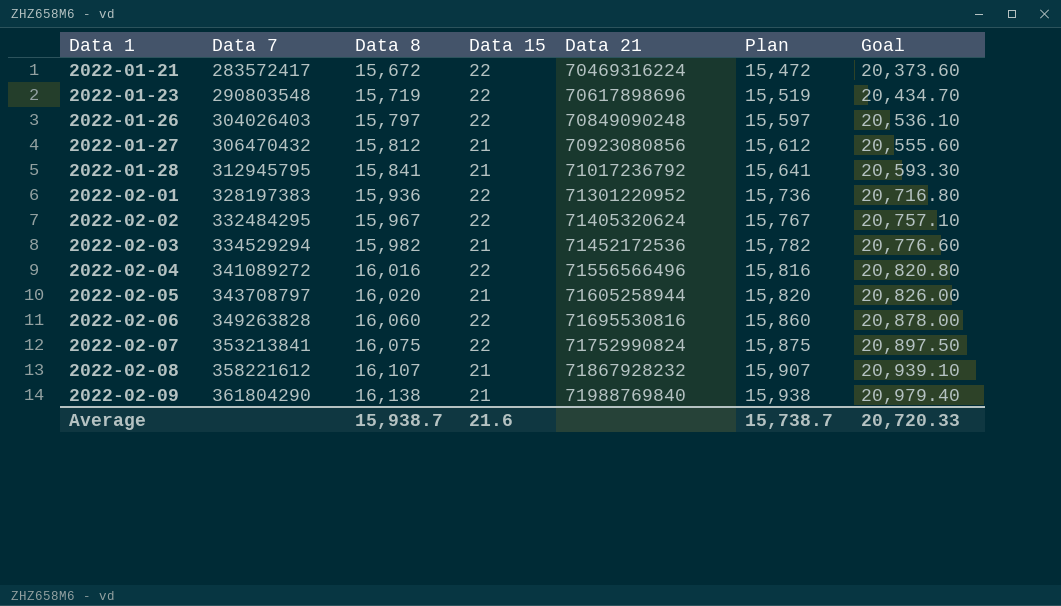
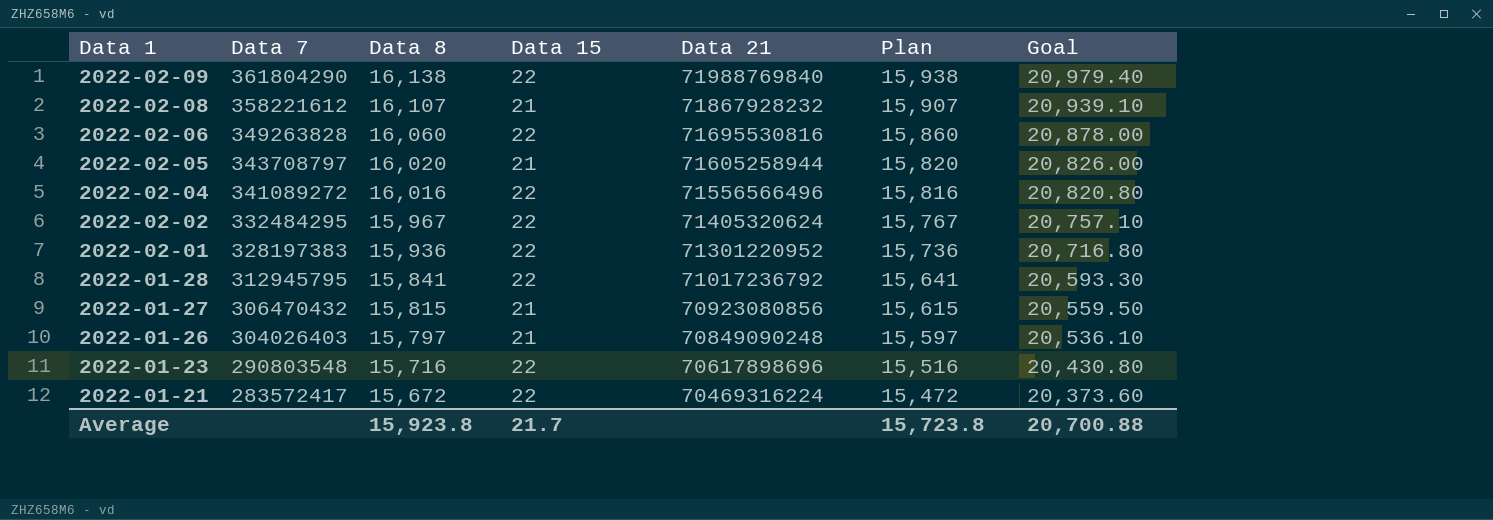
row order: Data 1 ascending -> Data 1 descending
row 2022-02-03: 334529294 | 15,982 | 21 | 71452172536 | 15,782 | 20,776.60 -> none
row 2022-02-07: 353213841 | 16,075 | 22 | 71752990824 | 15,875 | 20,897.50 -> none
2022-02-09 | Data 15: 21 -> 22
2022-01-28 | Data 15: 21 -> 22
2022-01-27 | Data 8: 15,812 -> 15,815
2022-01-27 | Plan: 15,612 -> 15,615
2022-01-27 | Goal: 20,555.60 -> 20,559.50
2022-01-26 | Data 15: 22 -> 21
2022-01-23 | Data 8: 15,719 -> 15,716
2022-01-23 | Plan: 15,519 -> 15,516
2022-01-23 | Goal: 20,434.70 -> 20,430.80
Average | Data 8: 15,938.7 -> 15,923.8
Average | Data 15: 21.6 -> 21.7
Average | Plan: 15,738.7 -> 15,723.8
Average | Goal: 20,720.33 -> 20,700.88

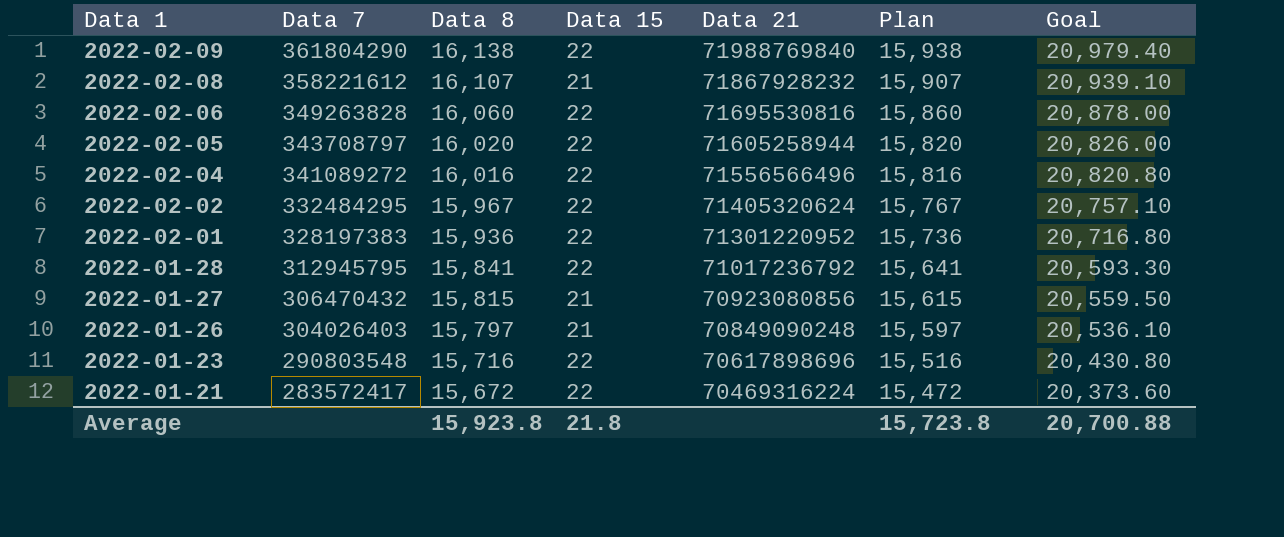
2022-02-05 | Data 15: 21 -> 22
Average | Data 15: 21.7 -> 21.8

